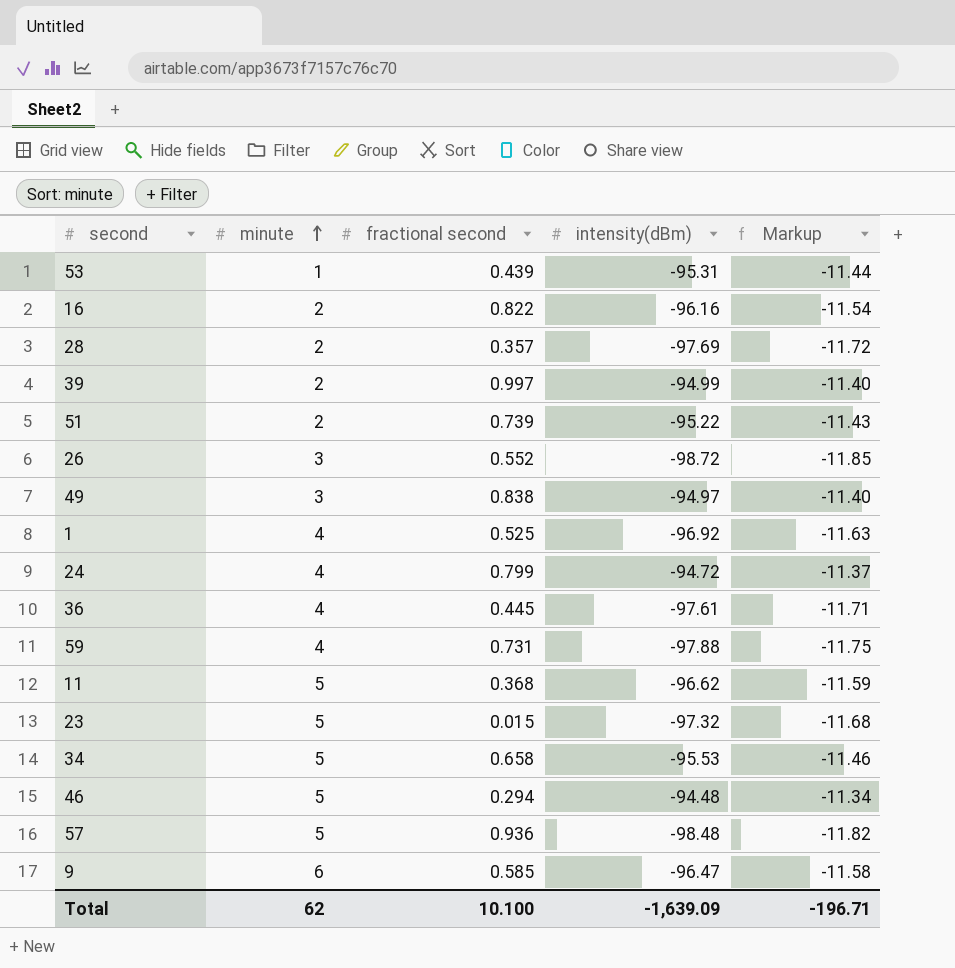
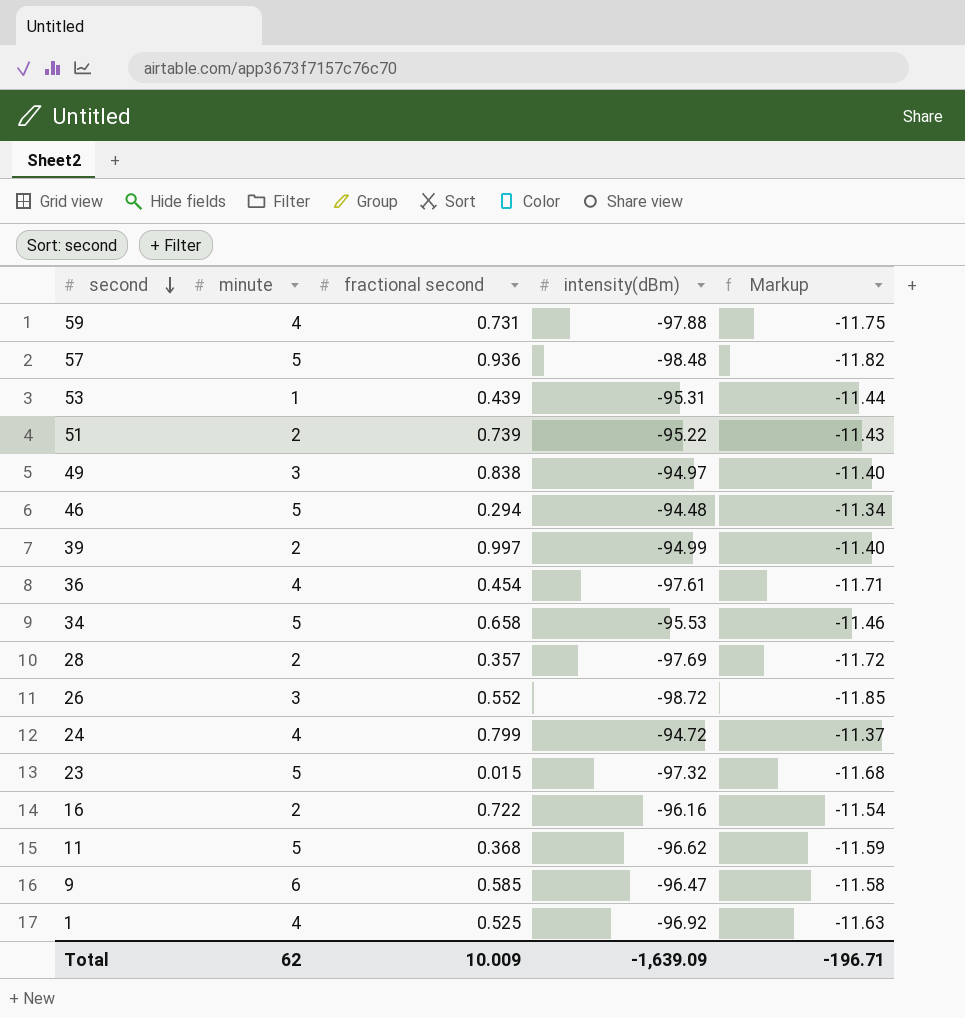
row order: minute ascending -> second descending
36 | fractional second: 0.445 -> 0.454
16 | fractional second: 0.822 -> 0.722
Total | fractional second: 10.100 -> 10.009

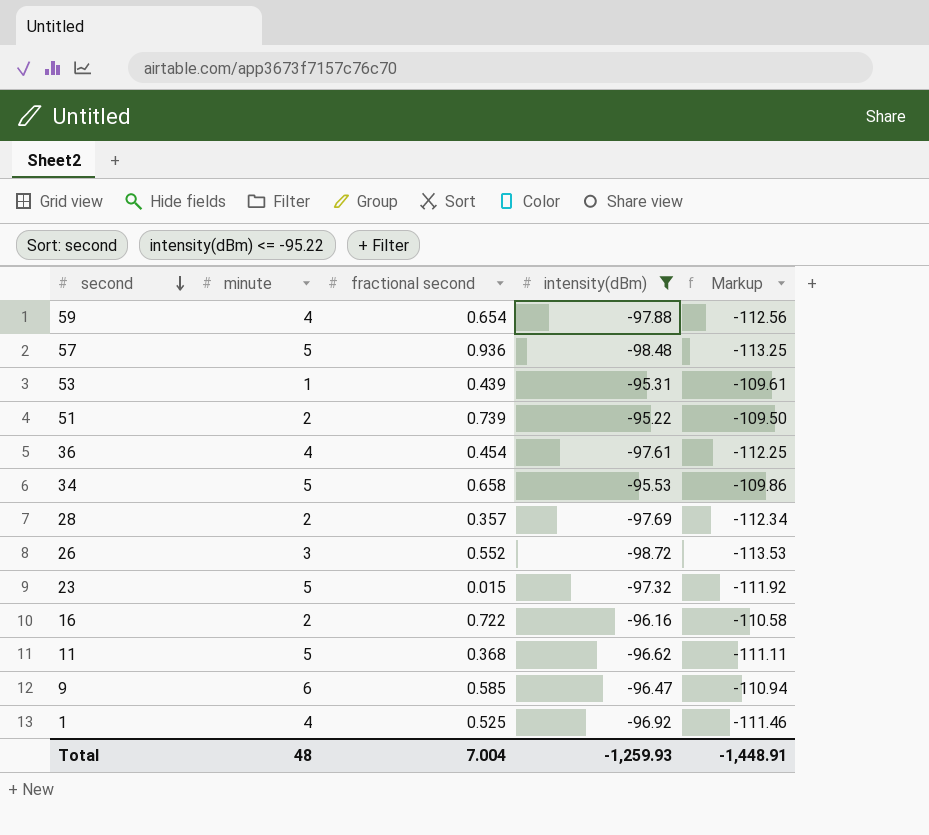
filter: none -> intensity(dBm) <= -95.22
column Markup | formula: [intensity(dBm)] * 0.12 -> [intensity(dBm)] * 1.15
59 | fractional second: 0.731 -> 0.654
Total | minute: 62 -> 48
Total | fractional second: 10.009 -> 7.004
Total | intensity(dBm): -1,639.09 -> -1,259.93
Total | Markup: -196.71 -> -1,448.91

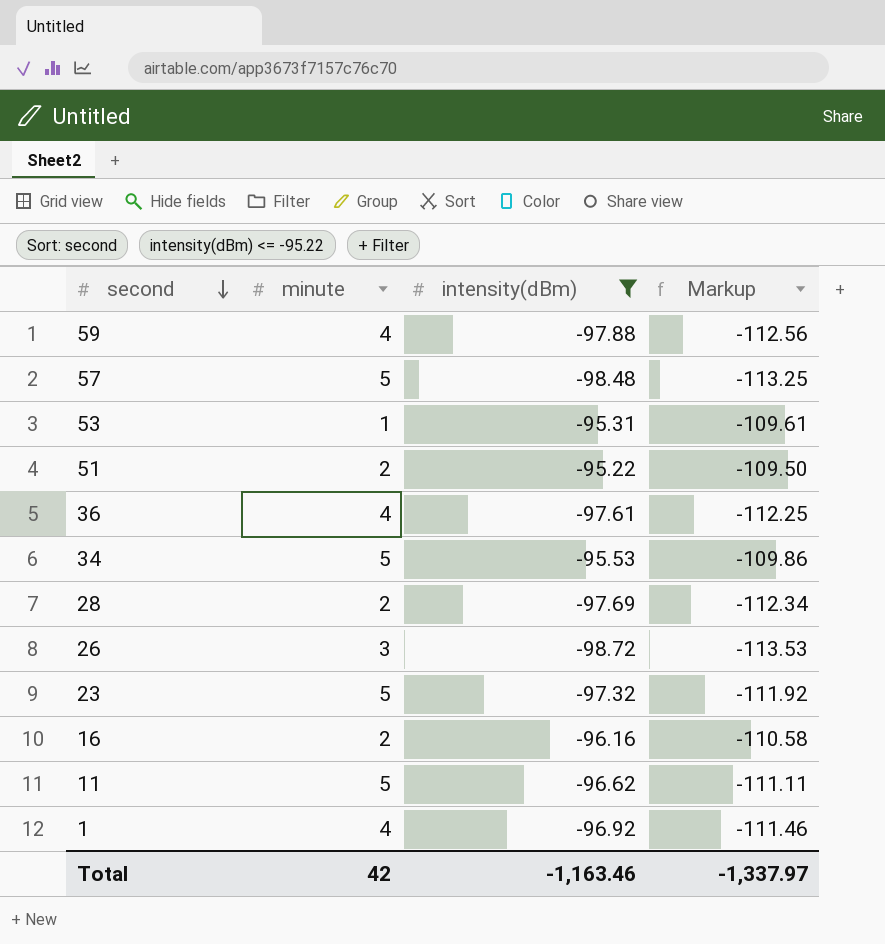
column fractional second | position: 3 -> none
row 9: 6 | 0.585 | -96.47 | -110.94 -> none
Total | minute: 48 -> 42
Total | intensity(dBm): -1,259.93 -> -1,163.46
Total | Markup: -1,448.91 -> -1,337.97

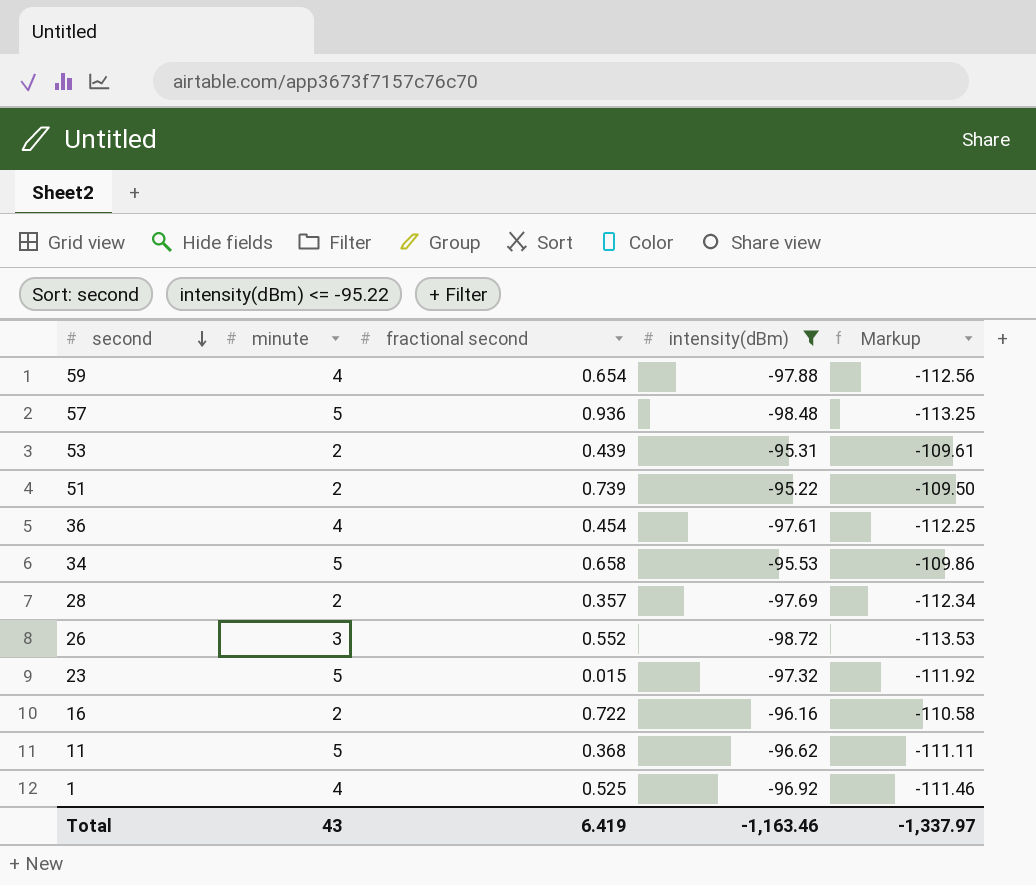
column fractional second | position: none -> 3
53 | minute: 1 -> 2
Total | minute: 42 -> 43

